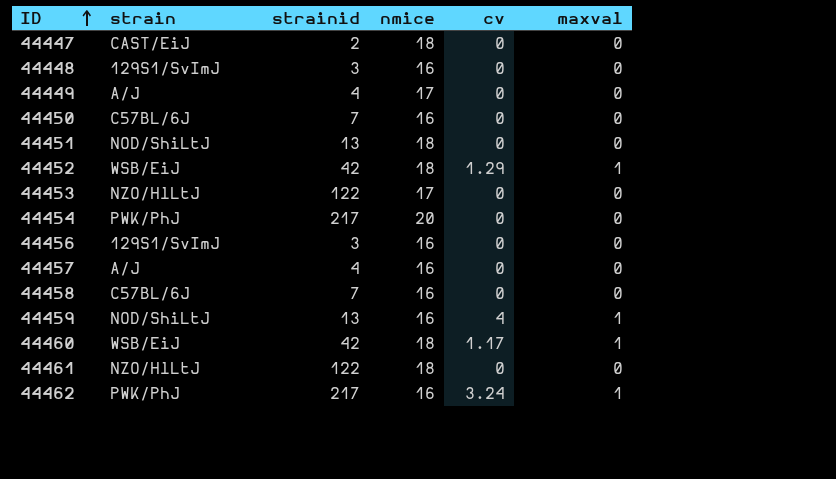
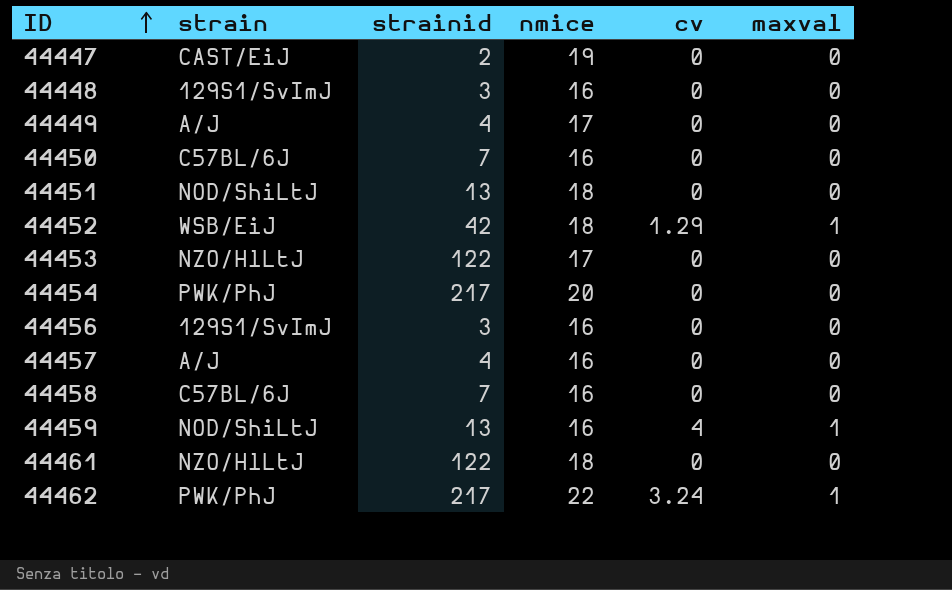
row 44460: WSB/EiJ | 42 | 18 | 1.17 | 1 -> none
44447 | nmice: 18 -> 19
44462 | nmice: 16 -> 22

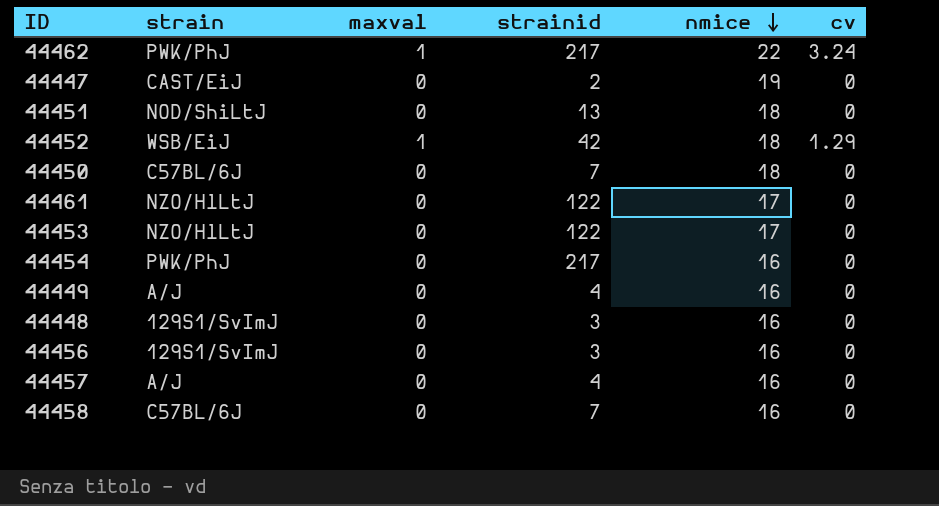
row order: ID ascending -> nmice descending
column maxval | position: 6 -> 3
row 44459: NOD/ShiLtJ | 13 | 16 | 4 | 1 -> none
44450 | nmice: 16 -> 18
44461 | nmice: 18 -> 17
44454 | nmice: 20 -> 16
44449 | nmice: 17 -> 16

